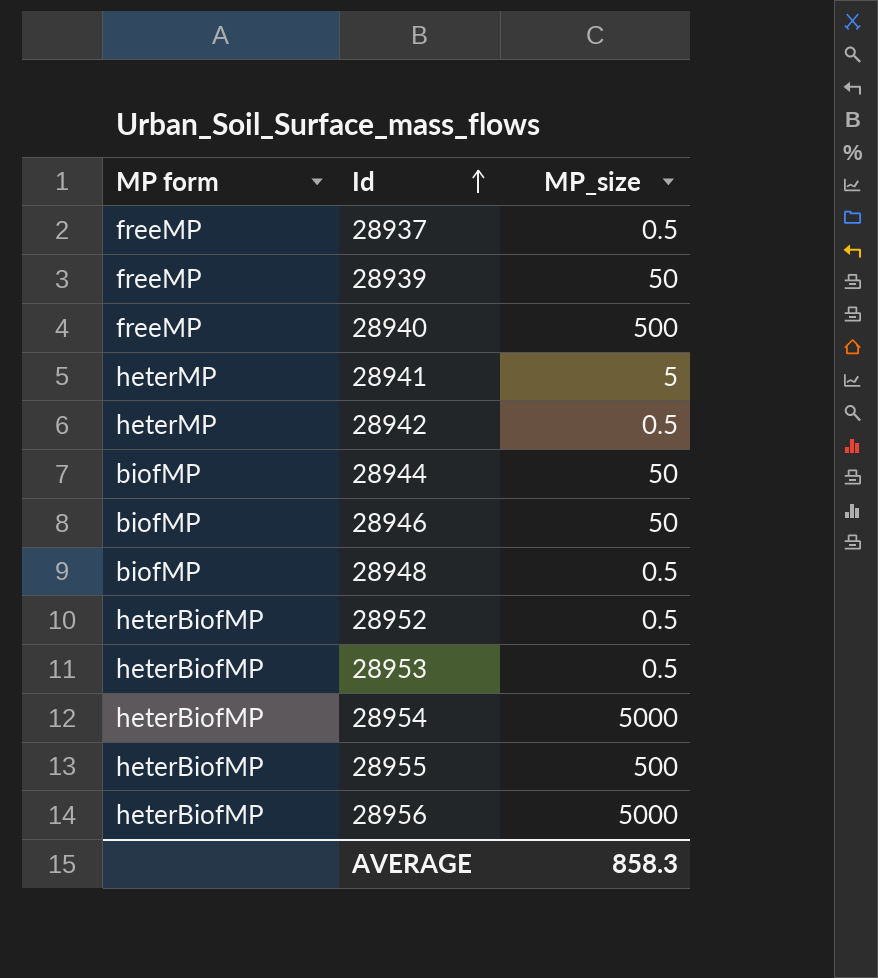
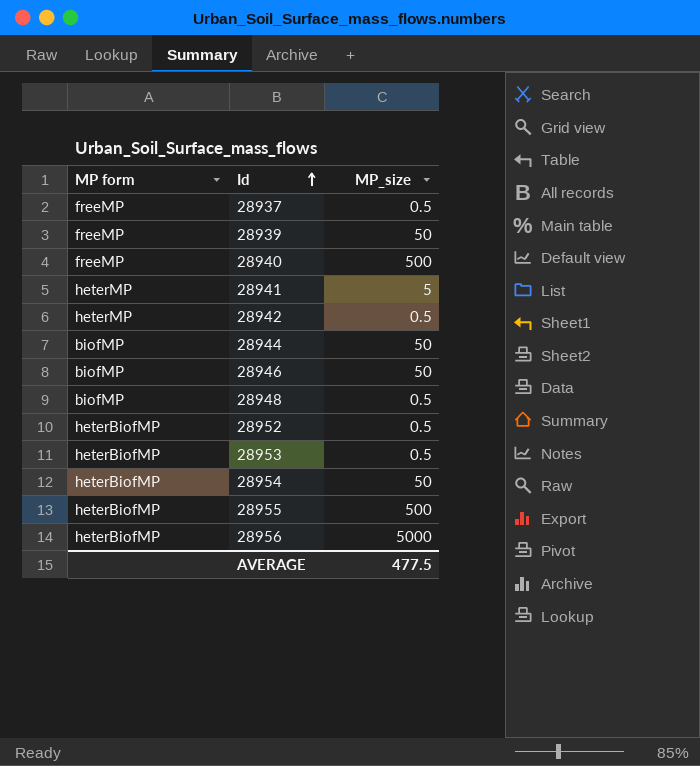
28954 | MP_size: 5000 -> 50
AVERAGE | MP_size: 858.3 -> 477.5

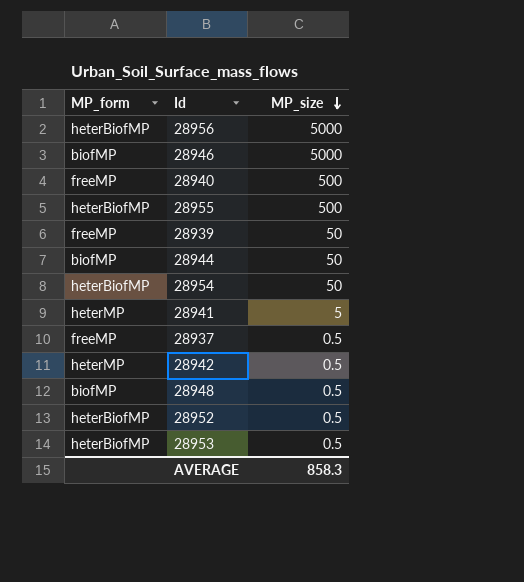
row order: Id ascending -> MP_size descending
column name: MP form -> MP_form
28946 | MP_size: 50 -> 5000
AVERAGE | MP_size: 477.5 -> 858.3

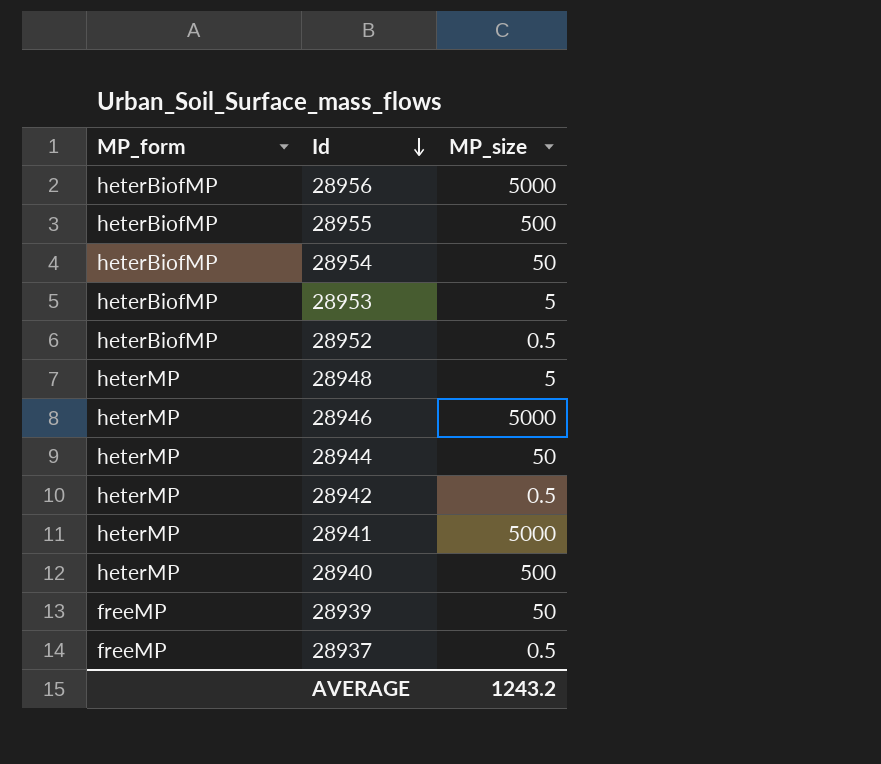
row order: MP_size descending -> Id descending
28953 | MP_size: 0.5 -> 5
28948 | MP_form: biofMP -> heterMP
28948 | MP_size: 0.5 -> 5
28946 | MP_form: biofMP -> heterMP
28944 | MP_form: biofMP -> heterMP
28941 | MP_size: 5 -> 5000
28940 | MP_form: freeMP -> heterMP
AVERAGE | MP_size: 858.3 -> 1243.2

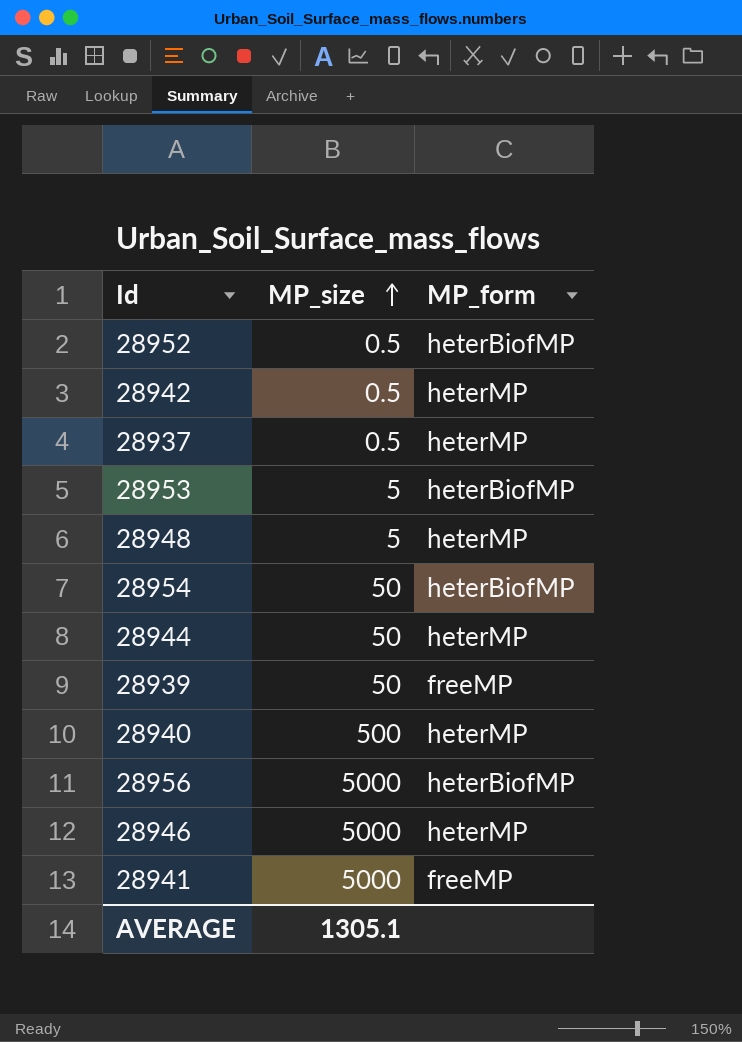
row order: Id descending -> MP_size ascending
column MP_form | position: 1 -> 3
row 28955: heterBiofMP | 500 -> none
28937 | MP_form: freeMP -> heterMP
28941 | MP_form: heterMP -> freeMP
AVERAGE | MP_size: 1243.2 -> 1305.1

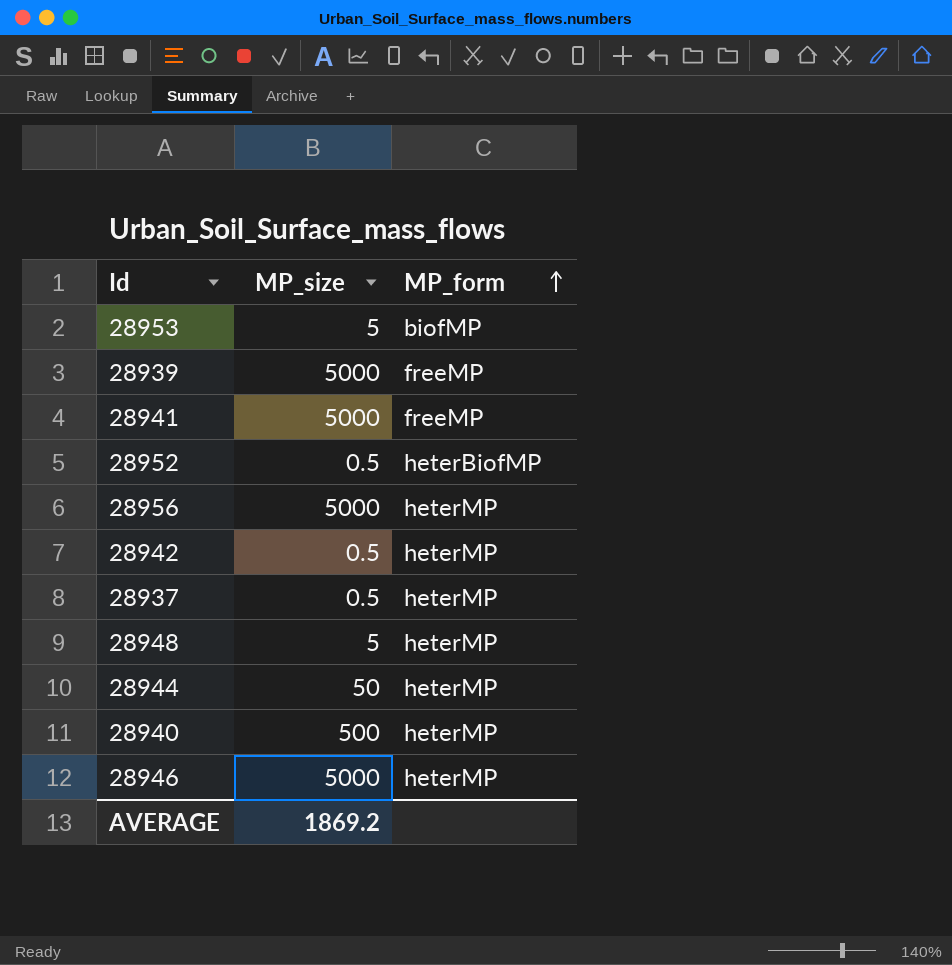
row order: MP_size ascending -> MP_form ascending
row 28954: 50 | heterBiofMP -> none
28953 | MP_form: heterBiofMP -> biofMP
28939 | MP_size: 50 -> 5000
28956 | MP_form: heterBiofMP -> heterMP
AVERAGE | MP_size: 1305.1 -> 1869.2

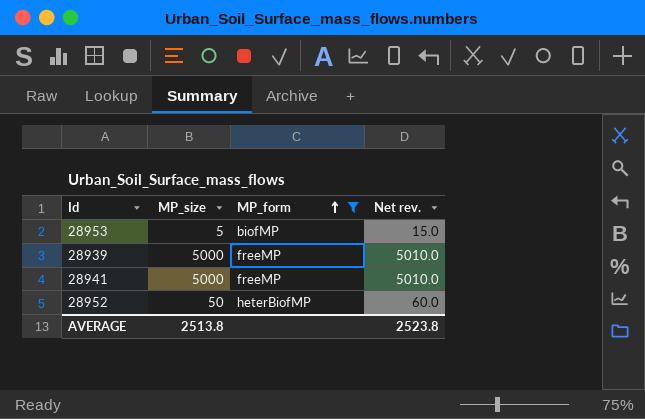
filter: none -> MP_form != heterMP
column Net rev. | formula: none -> [MP_size] + 10
28952 | MP_size: 0.5 -> 50
AVERAGE | MP_size: 1869.2 -> 2513.8

